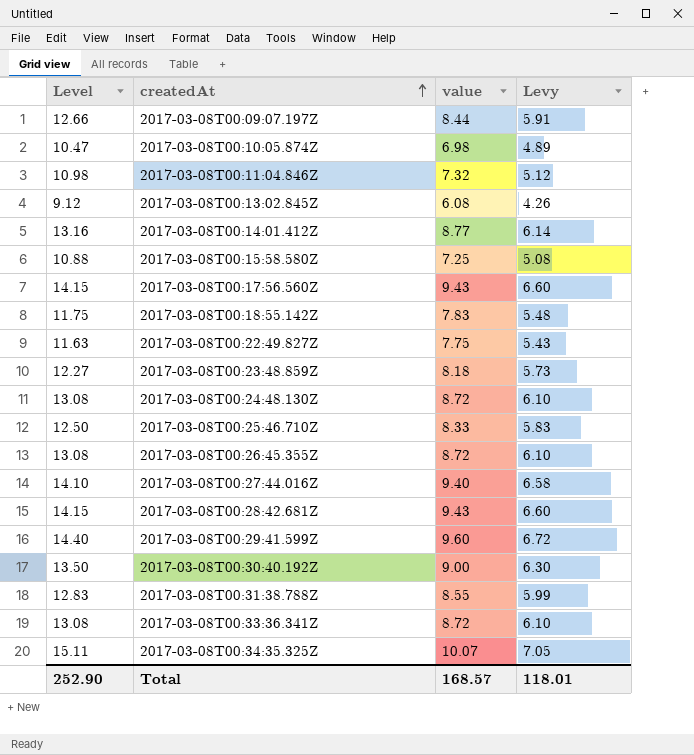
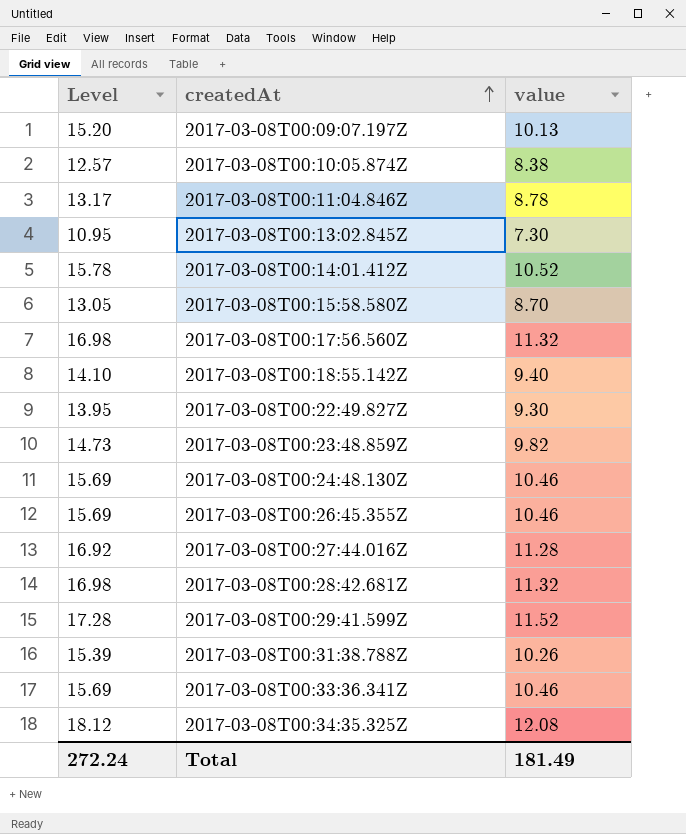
column Levy | formula: [value] * 0.7 -> none
row 2017-03-08T00:25:46.710Z: 12.50 | 8.33 | 5.83 -> none
row 2017-03-08T00:30:40.192Z: 13.50 | 9.00 | 6.30 -> none
2017-03-08T00:09:07.197Z | Level: 12.66 -> 15.20
2017-03-08T00:09:07.197Z | value: 8.44 -> 10.13
2017-03-08T00:10:05.874Z | Level: 10.47 -> 12.57
2017-03-08T00:10:05.874Z | value: 6.98 -> 8.38
2017-03-08T00:11:04.846Z | Level: 10.98 -> 13.17
2017-03-08T00:11:04.846Z | value: 7.32 -> 8.78
2017-03-08T00:13:02.845Z | Level: 9.12 -> 10.95
2017-03-08T00:13:02.845Z | value: 6.08 -> 7.30
2017-03-08T00:14:01.412Z | Level: 13.16 -> 15.78
2017-03-08T00:14:01.412Z | value: 8.77 -> 10.52
2017-03-08T00:15:58.580Z | Level: 10.88 -> 13.05
2017-03-08T00:15:58.580Z | value: 7.25 -> 8.70
2017-03-08T00:17:56.560Z | Level: 14.15 -> 16.98
2017-03-08T00:17:56.560Z | value: 9.43 -> 11.32
2017-03-08T00:18:55.142Z | Level: 11.75 -> 14.10
2017-03-08T00:18:55.142Z | value: 7.83 -> 9.40
2017-03-08T00:22:49.827Z | Level: 11.63 -> 13.95
2017-03-08T00:22:49.827Z | value: 7.75 -> 9.30
2017-03-08T00:23:48.859Z | Level: 12.27 -> 14.73
2017-03-08T00:23:48.859Z | value: 8.18 -> 9.82
2017-03-08T00:24:48.130Z | Level: 13.08 -> 15.69
2017-03-08T00:24:48.130Z | value: 8.72 -> 10.46
2017-03-08T00:26:45.355Z | Level: 13.08 -> 15.69
2017-03-08T00:26:45.355Z | value: 8.72 -> 10.46
2017-03-08T00:27:44.016Z | Level: 14.10 -> 16.92
2017-03-08T00:27:44.016Z | value: 9.40 -> 11.28
2017-03-08T00:28:42.681Z | Level: 14.15 -> 16.98
2017-03-08T00:28:42.681Z | value: 9.43 -> 11.32
2017-03-08T00:29:41.599Z | Level: 14.40 -> 17.28
2017-03-08T00:29:41.599Z | value: 9.60 -> 11.52
2017-03-08T00:31:38.788Z | Level: 12.83 -> 15.39
2017-03-08T00:31:38.788Z | value: 8.55 -> 10.26
2017-03-08T00:33:36.341Z | Level: 13.08 -> 15.69
2017-03-08T00:33:36.341Z | value: 8.72 -> 10.46
2017-03-08T00:34:35.325Z | Level: 15.11 -> 18.12
2017-03-08T00:34:35.325Z | value: 10.07 -> 12.08
Total | Level: 252.90 -> 272.24
Total | value: 168.57 -> 181.49

